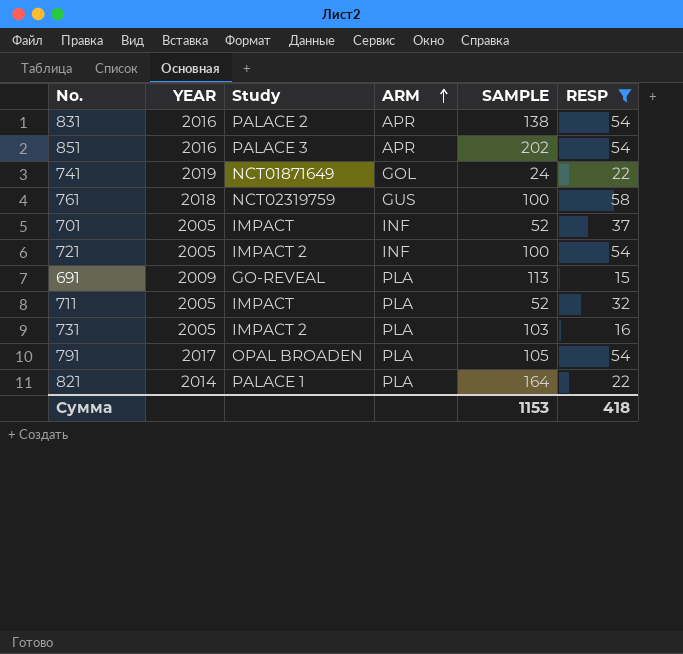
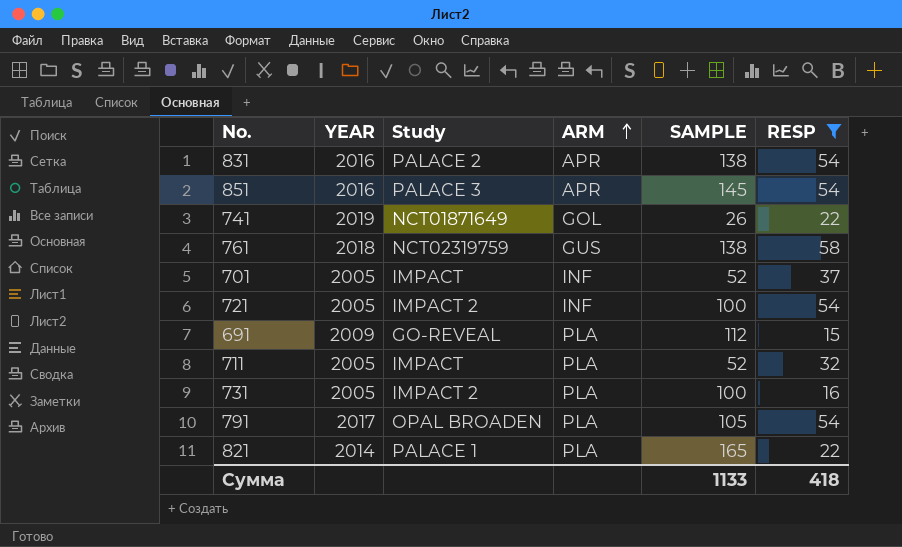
851 | SAMPLE: 202 -> 145
741 | SAMPLE: 24 -> 26
761 | SAMPLE: 100 -> 138
691 | SAMPLE: 113 -> 112
731 | SAMPLE: 103 -> 100
821 | SAMPLE: 164 -> 165
Сумма | SAMPLE: 1153 -> 1133

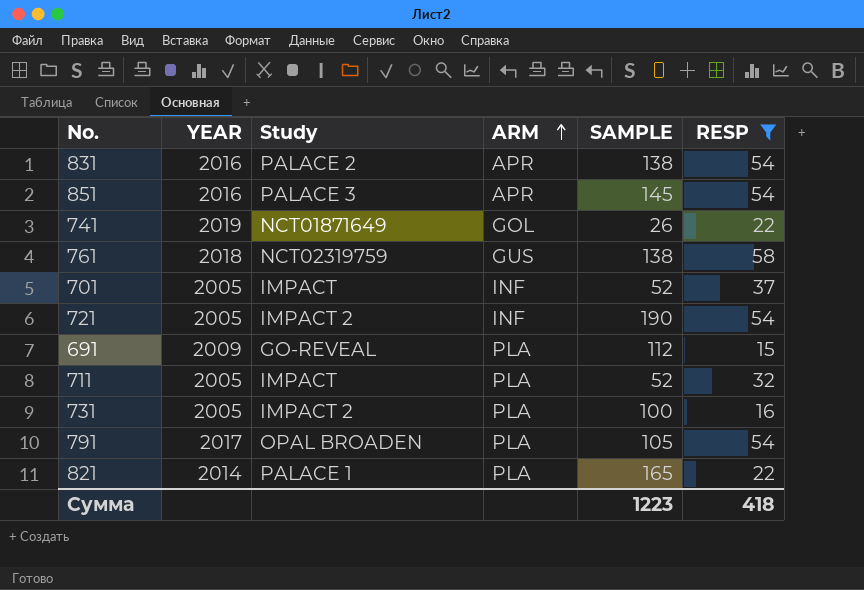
721 | SAMPLE: 100 -> 190
Сумма | SAMPLE: 1133 -> 1223

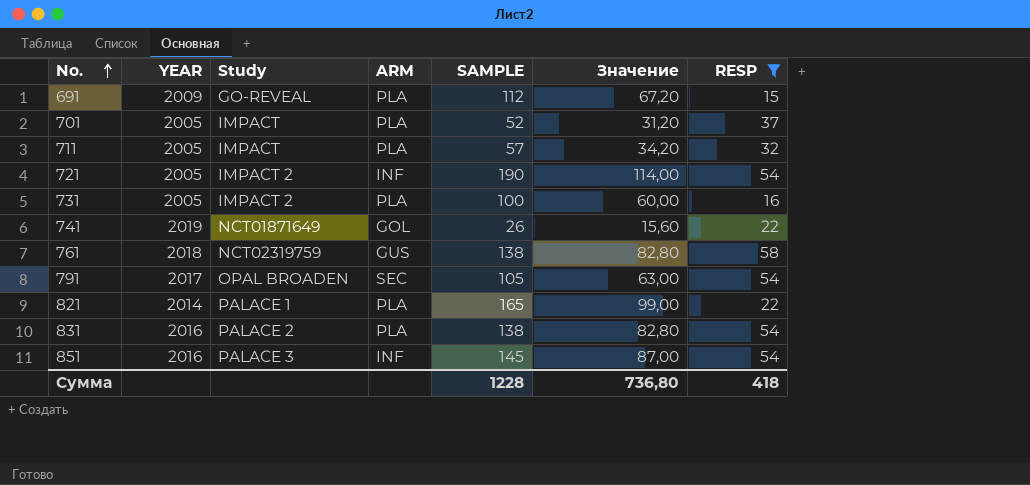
row order: ARM ascending -> No. ascending
column Значение | formula: none -> [SAMPLE] * 0,6
701 | ARM: INF -> PLA
711 | SAMPLE: 52 -> 57
791 | ARM: PLA -> SEC
831 | ARM: APR -> PLA
851 | ARM: APR -> INF
Сумма | SAMPLE: 1223 -> 1228

